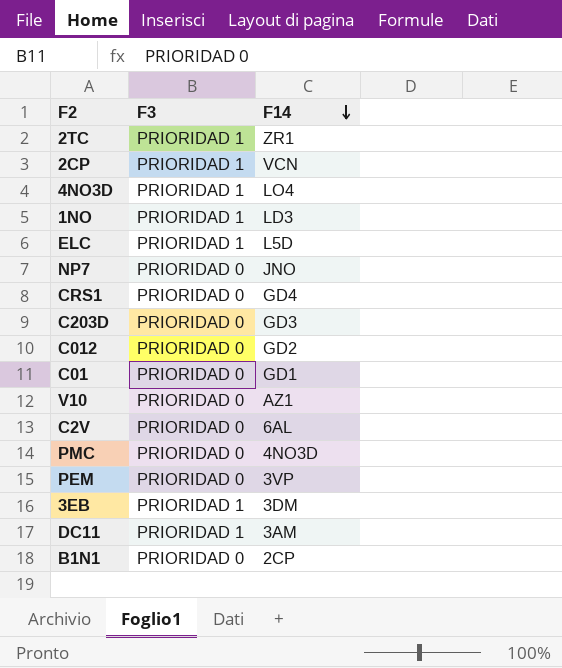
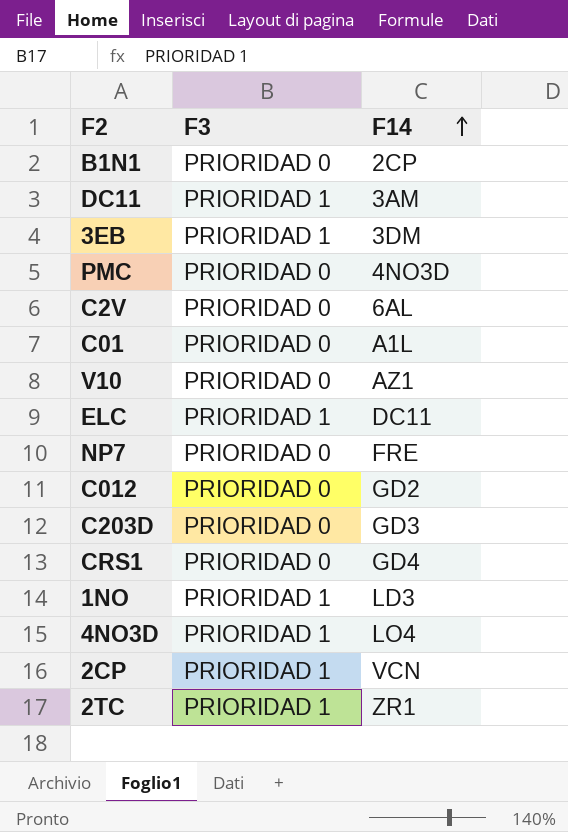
row order: F14 descending -> F14 ascending
row PEM: PRIORIDAD 0 | 3VP -> none
C01 | F14: GD1 -> A1L
ELC | F14: L5D -> DC11
NP7 | F14: JNO -> FRE

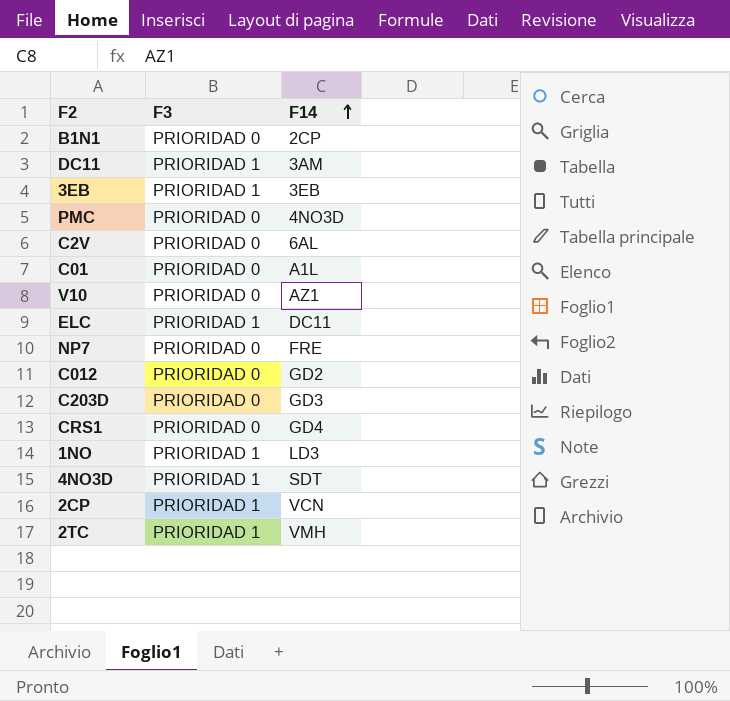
3EB | F14: 3DM -> 3EB
4NO3D | F14: LO4 -> SDT
2TC | F14: ZR1 -> VMH

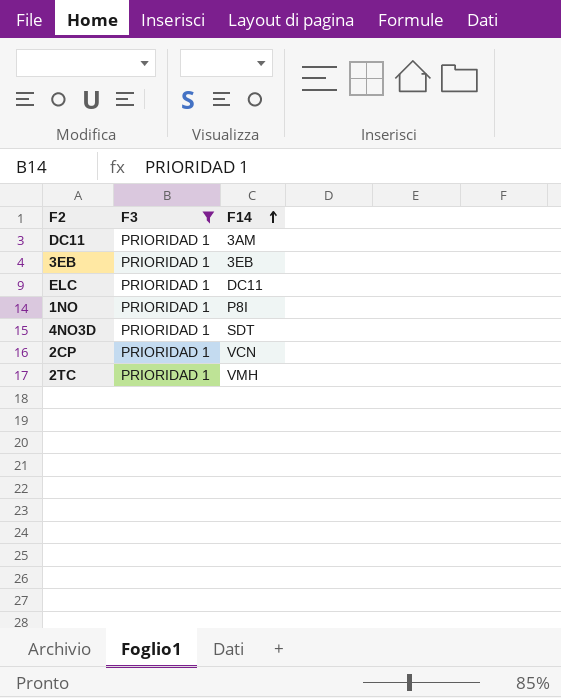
filter: none -> F3 = PRIORIDAD 1
1NO | F14: LD3 -> P8I

